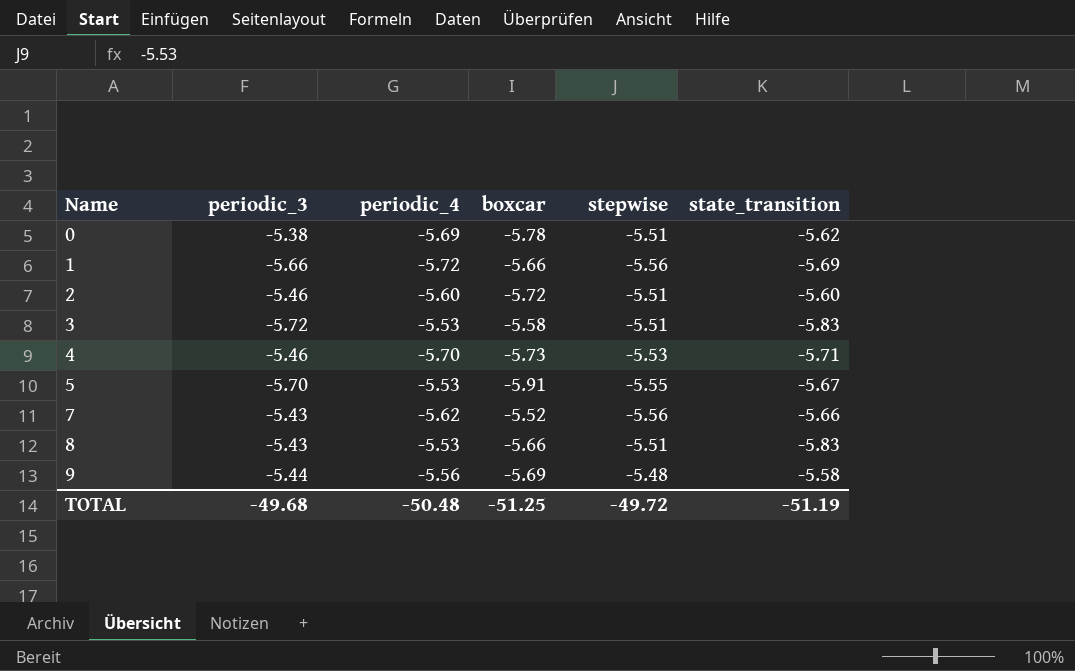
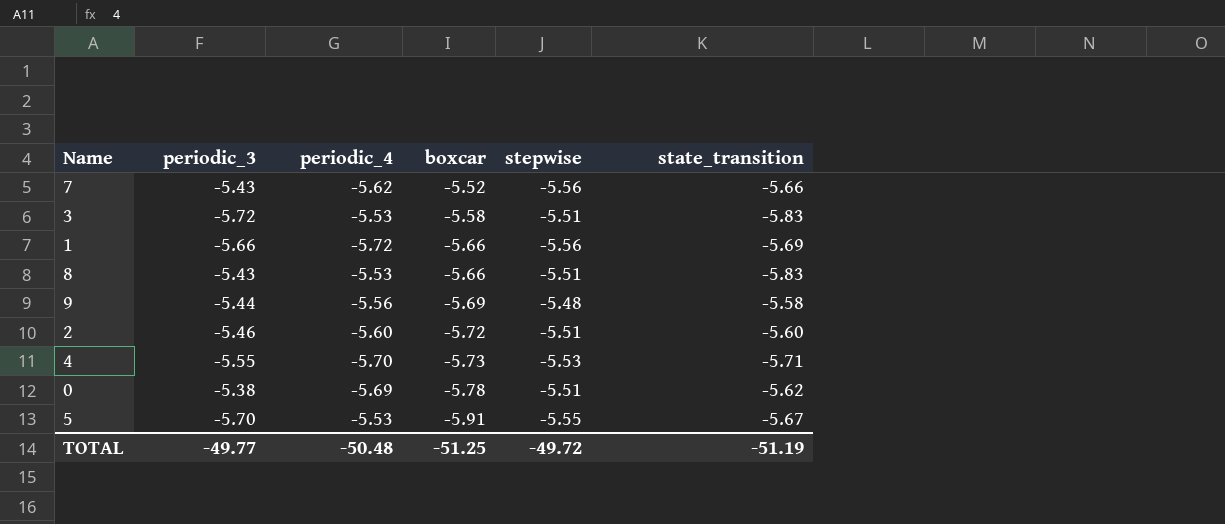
row order: Name ascending -> boxcar descending
4 | periodic_3: -5.46 -> -5.55
TOTAL | periodic_3: -49.68 -> -49.77

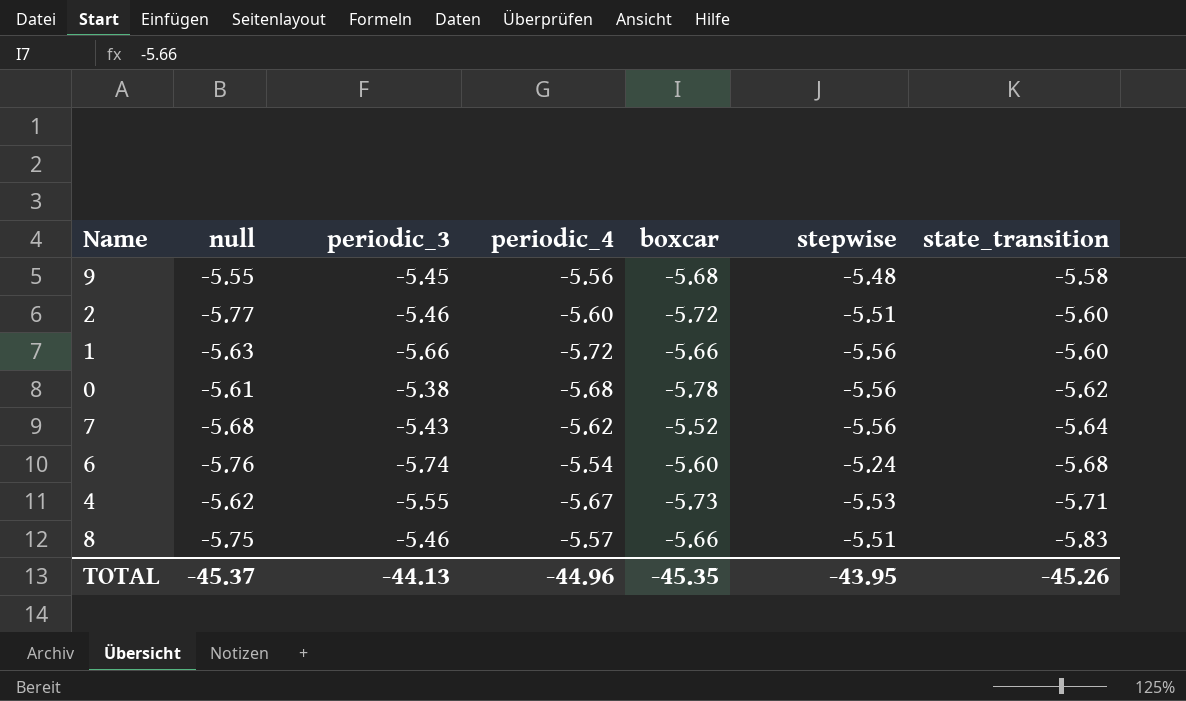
row order: boxcar descending -> state_transition descending
column null | position: none -> 2
row 3: -5.72 | -5.53 | -5.58 | -5.51 | -5.83 -> none
row 5: -5.70 | -5.53 | -5.91 | -5.55 | -5.67 -> none
9 | periodic_3: -5.44 -> -5.45
9 | boxcar: -5.69 -> -5.68
1 | state_transition: -5.69 -> -5.60
0 | periodic_4: -5.69 -> -5.68
0 | stepwise: -5.51 -> -5.56
7 | state_transition: -5.66 -> -5.64
row 6: none -> -5.76 | -5.74 | -5.54 | -5.60 | -5.24 | -5.68
4 | periodic_4: -5.70 -> -5.67
8 | periodic_3: -5.43 -> -5.46
8 | periodic_4: -5.53 -> -5.57
TOTAL | periodic_3: -49.77 -> -44.13
TOTAL | periodic_4: -50.48 -> -44.96
TOTAL | boxcar: -51.25 -> -45.35
TOTAL | stepwise: -49.72 -> -43.95
TOTAL | state_transition: -51.19 -> -45.26

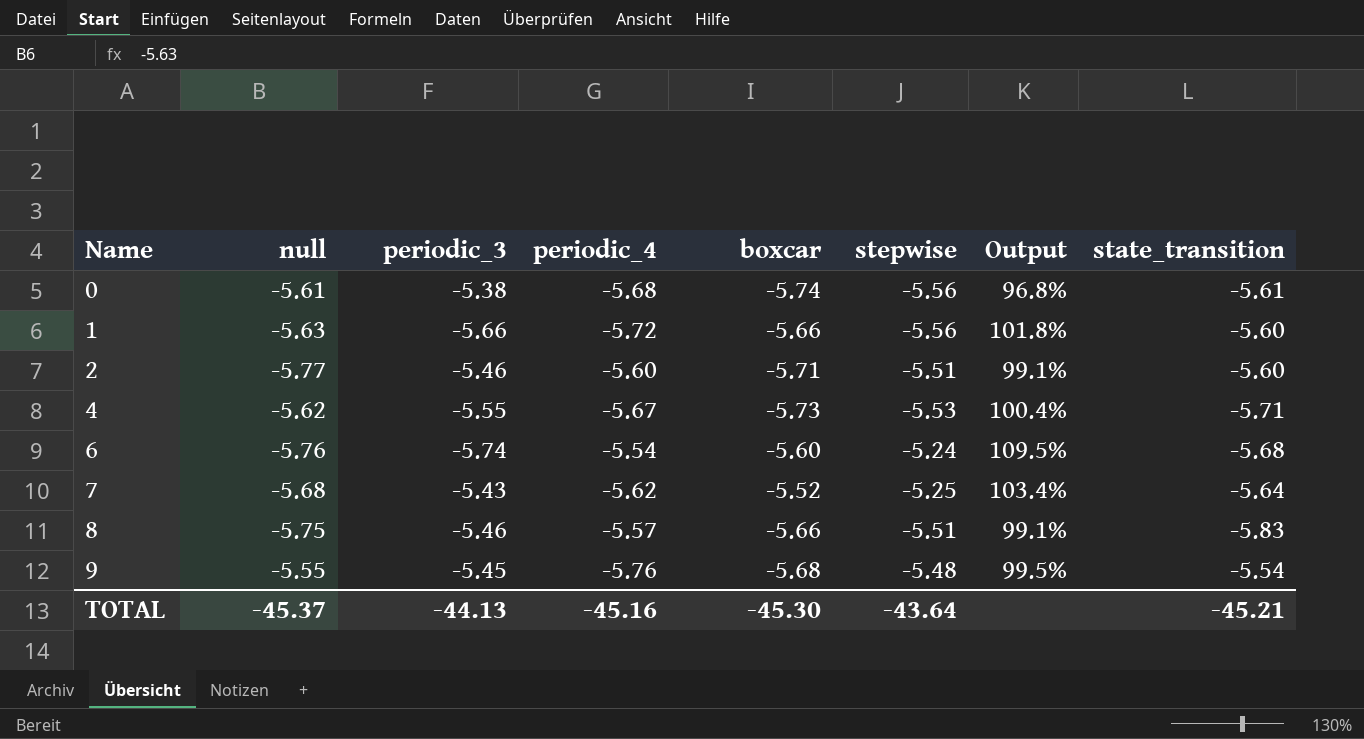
row order: state_transition descending -> Name ascending
column Output | formula: none -> [periodic_3] / [stepwise]
0 | boxcar: -5.78 -> -5.74
0 | state_transition: -5.62 -> -5.61
2 | boxcar: -5.72 -> -5.71
7 | stepwise: -5.56 -> -5.25
9 | periodic_4: -5.56 -> -5.76
9 | state_transition: -5.58 -> -5.54
TOTAL | periodic_4: -44.96 -> -45.16
TOTAL | boxcar: -45.35 -> -45.30
TOTAL | stepwise: -43.95 -> -43.64
TOTAL | state_transition: -45.26 -> -45.21

